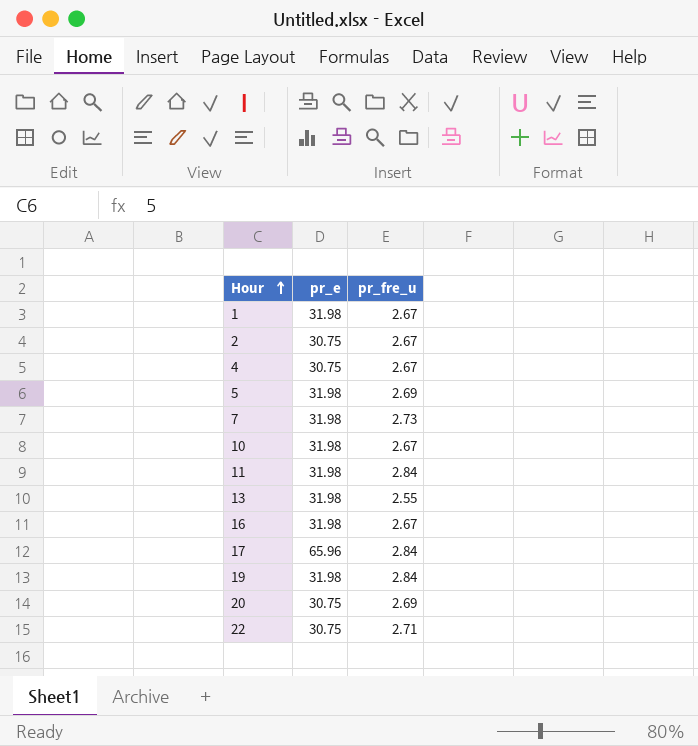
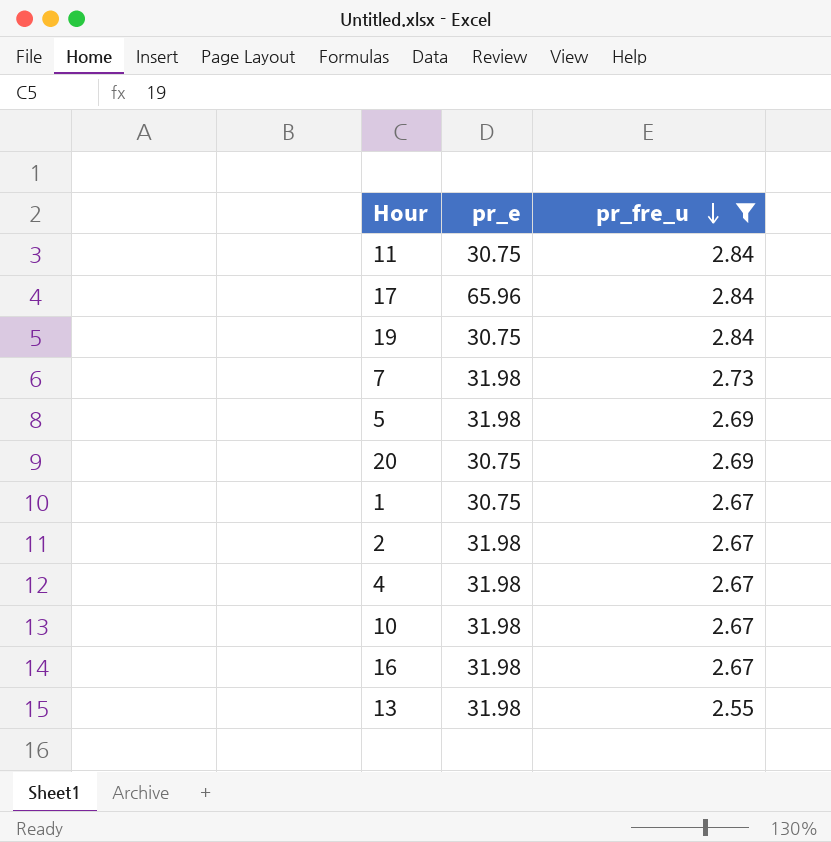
filter: none -> pr_fre_u != 2.71
row order: Hour ascending -> pr_fre_u descending
11 | pr_e: 31.98 -> 30.75
19 | pr_e: 31.98 -> 30.75
1 | pr_e: 31.98 -> 30.75
2 | pr_e: 30.75 -> 31.98
4 | pr_e: 30.75 -> 31.98

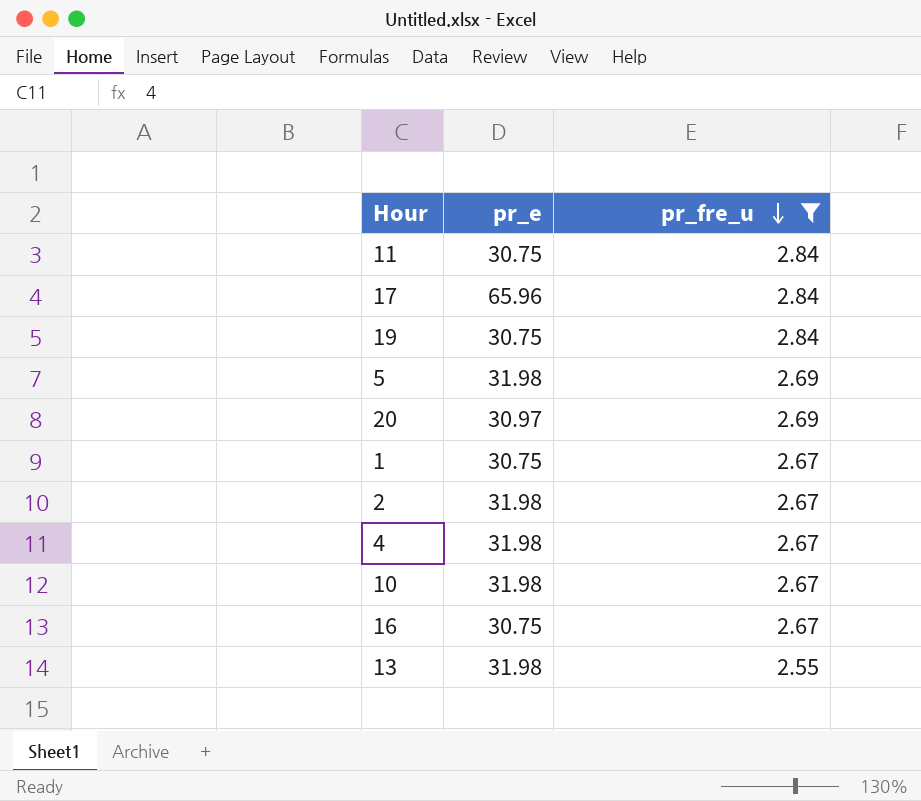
row 7: 31.98 | 2.73 -> none
20 | pr_e: 30.75 -> 30.97
16 | pr_e: 31.98 -> 30.75

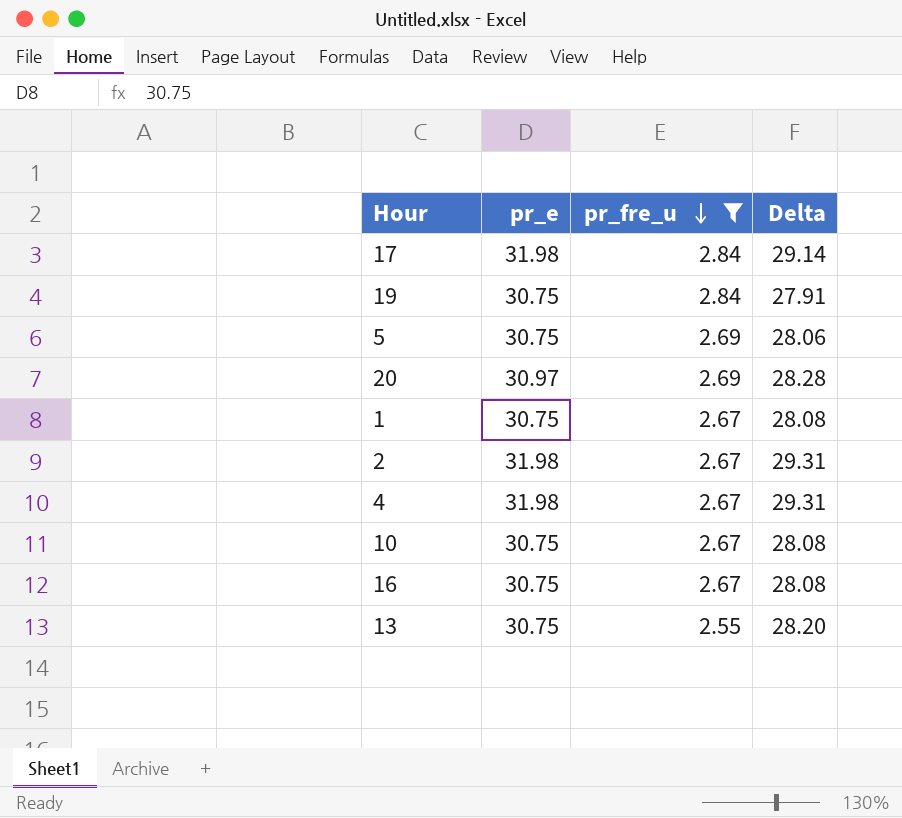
column Delta | formula: none -> [pr_e] - [pr_fre_u]
row 11: 30.75 | 2.84 -> none
17 | pr_e: 65.96 -> 31.98
5 | pr_e: 31.98 -> 30.75
10 | pr_e: 31.98 -> 30.75
13 | pr_e: 31.98 -> 30.75

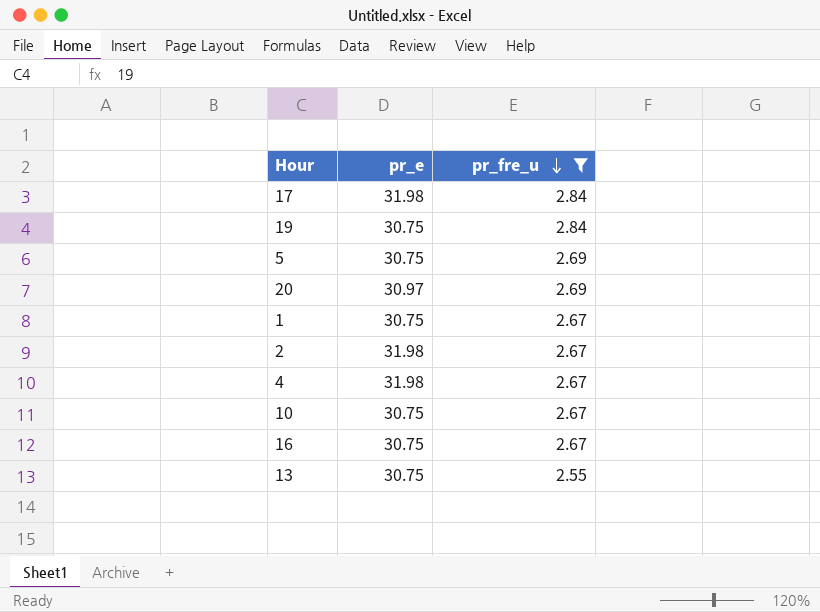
column Delta | formula: [pr_e] - [pr_fre_u] -> none

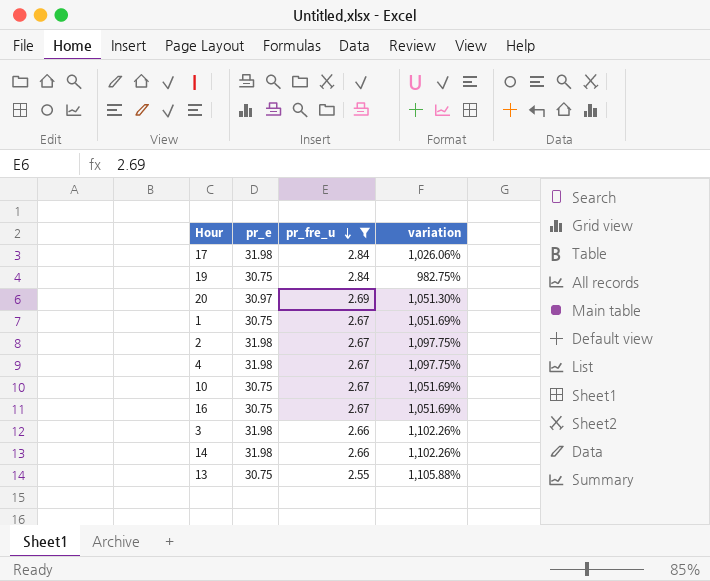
column variation | formula: none -> ([pr_e] - [pr_fre_u]) / [pr_fre_u]
row 5: 30.75 | 2.69 -> none
row 3: none -> 31.98 | 2.66 | 1,102.26%
row 14: none -> 31.98 | 2.66 | 1,102.26%

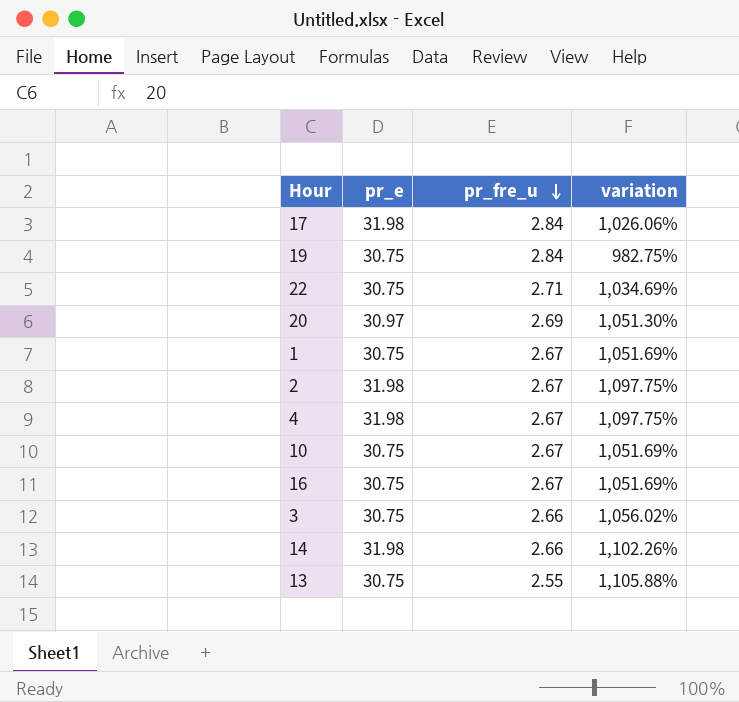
filter: pr_fre_u != 2.71 -> none
3 | pr_e: 31.98 -> 30.75
3 | variation: 1,102.26% -> 1,056.02%

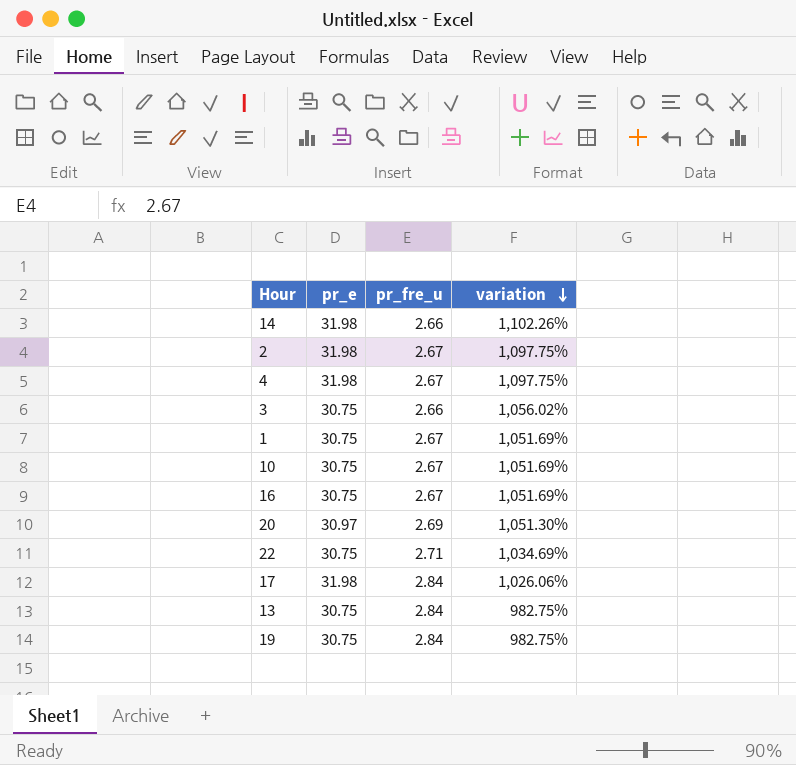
row order: pr_fre_u descending -> variation descending
13 | pr_fre_u: 2.55 -> 2.84
13 | variation: 1,105.88% -> 982.75%

